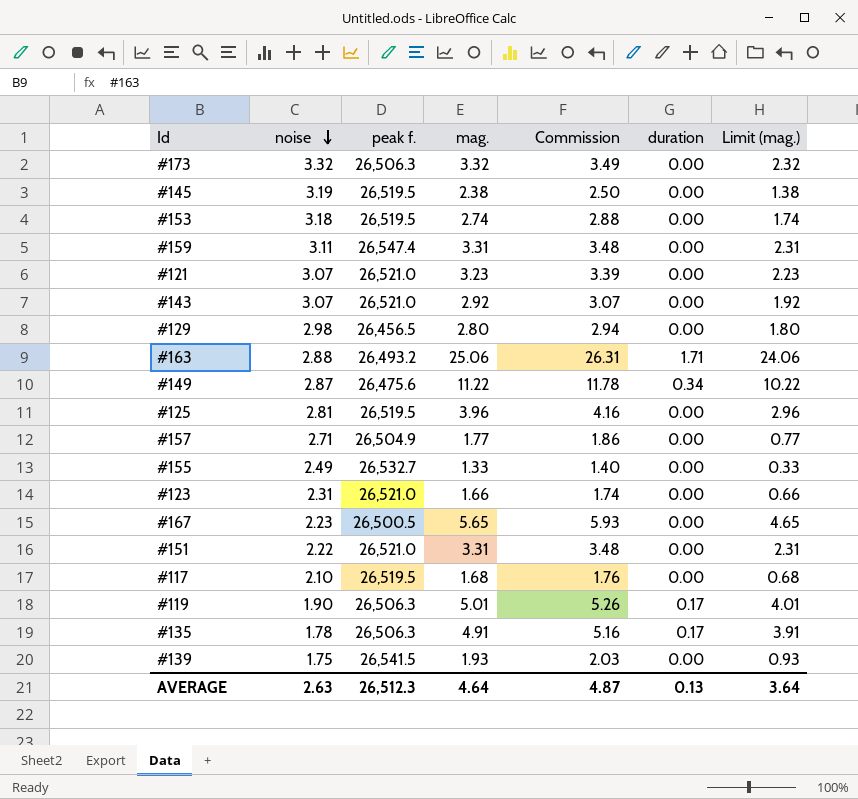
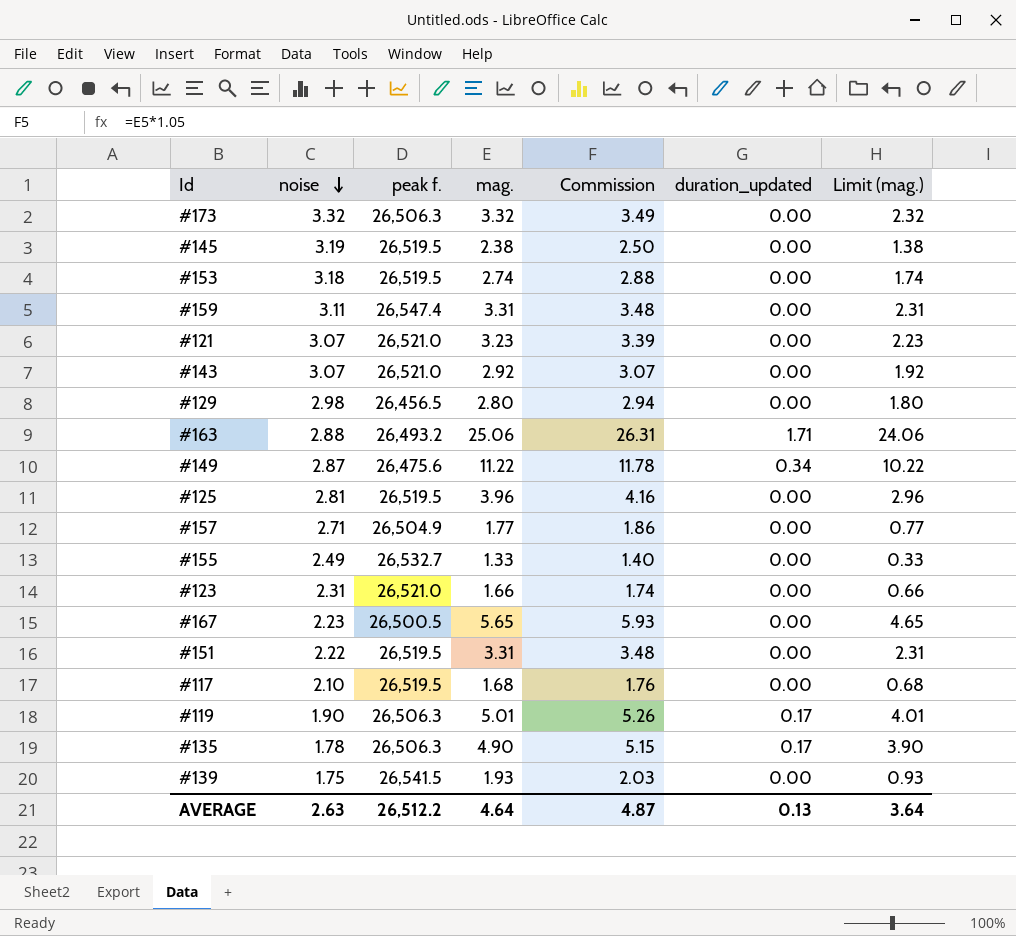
column name: duration -> duration_updated
#151 | peak f.: 26,521.0 -> 26,519.5
#135 | mag.: 4.91 -> 4.90
#135 | Commission: 5.16 -> 5.15
#135 | Limit (mag.): 3.91 -> 3.90
AVERAGE | peak f.: 26,512.3 -> 26,512.2

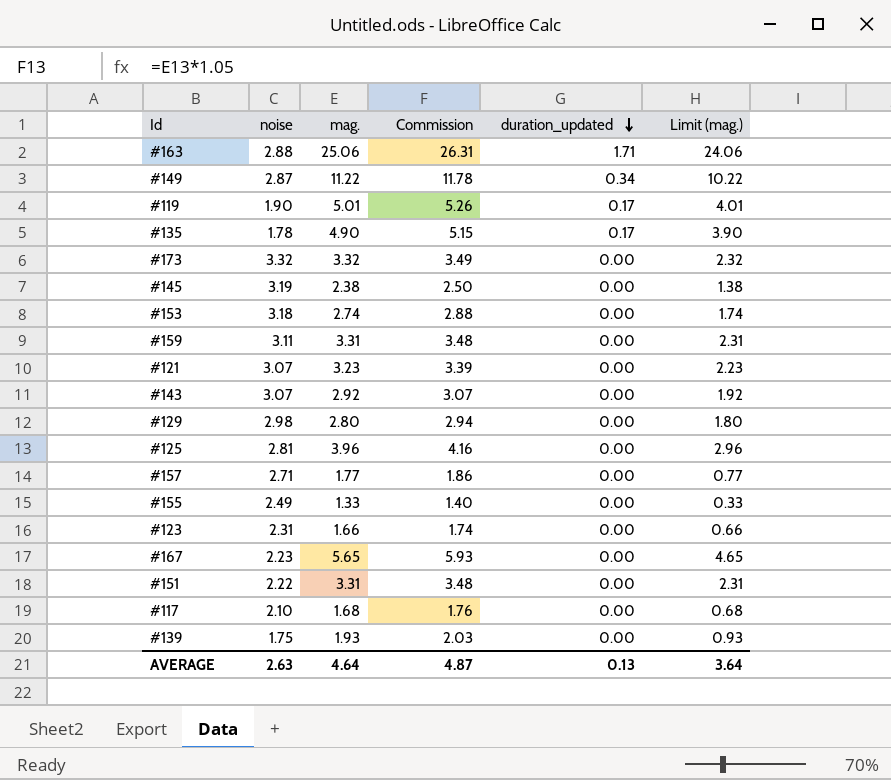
row order: noise descending -> duration_updated descending
column peak f. | position: 3 -> none

